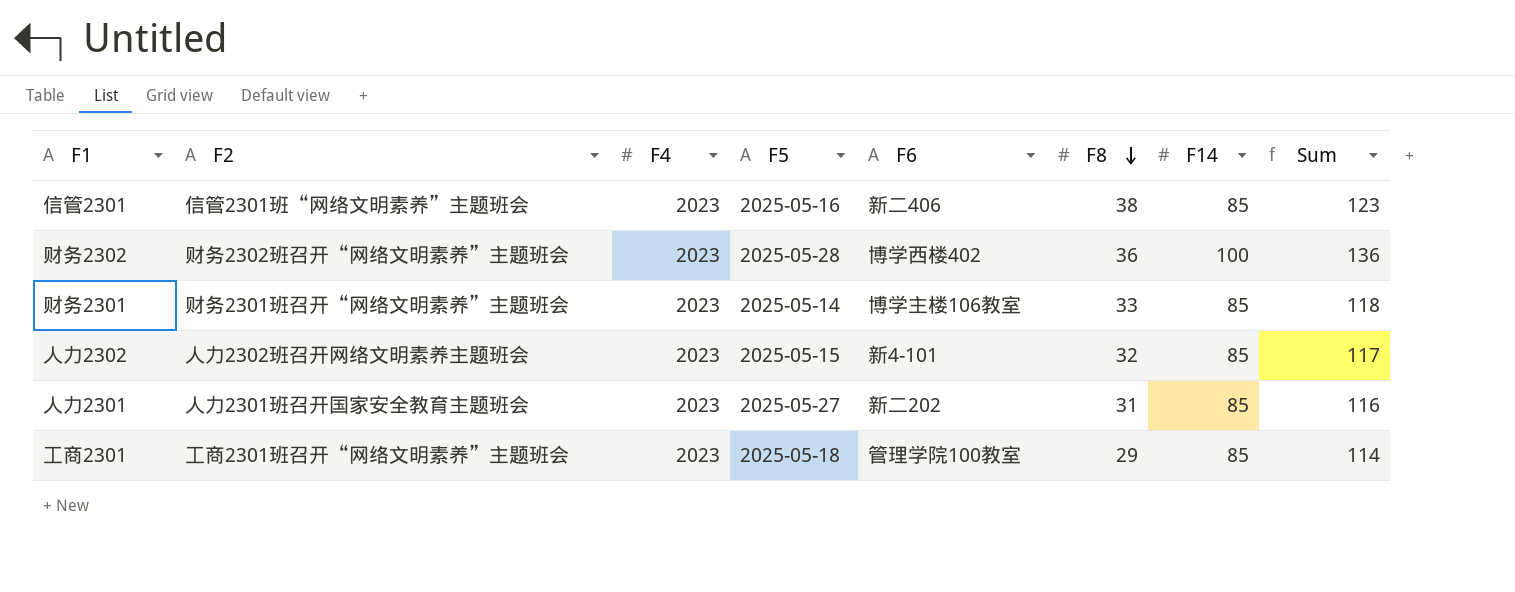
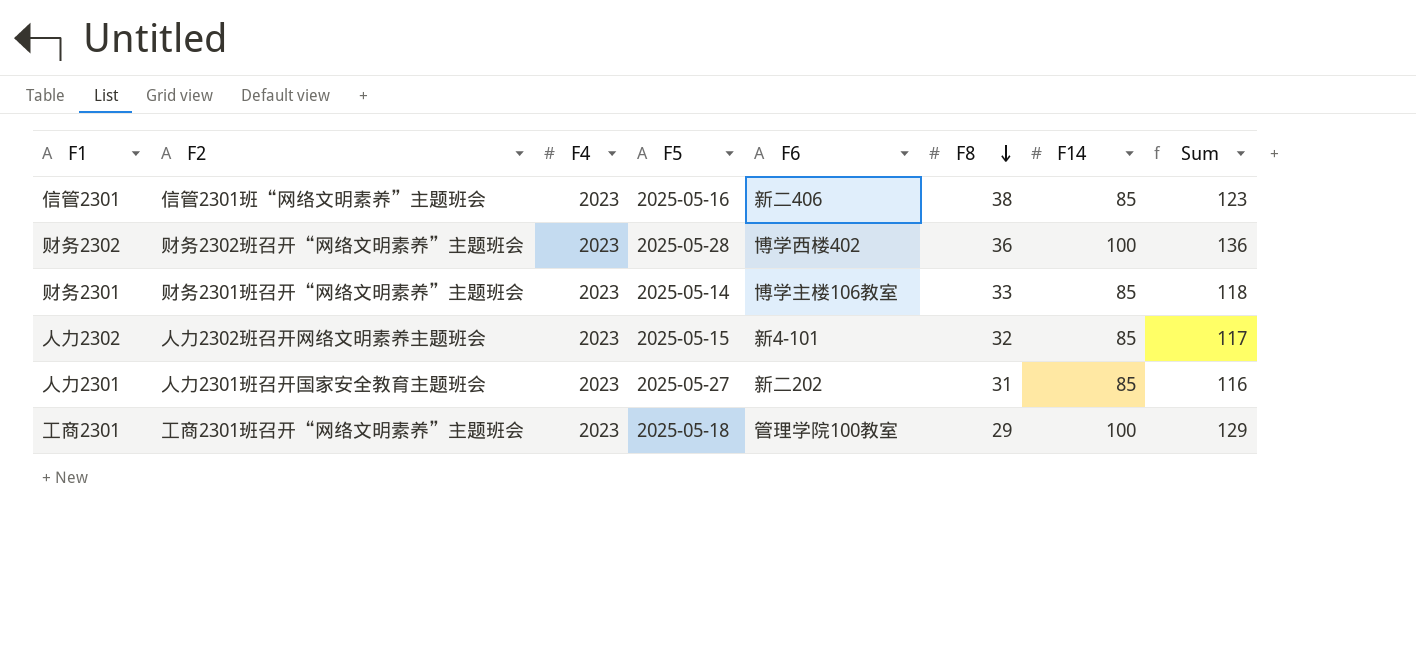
工商2301 | F14: 85 -> 100
工商2301 | Sum: 114 -> 129

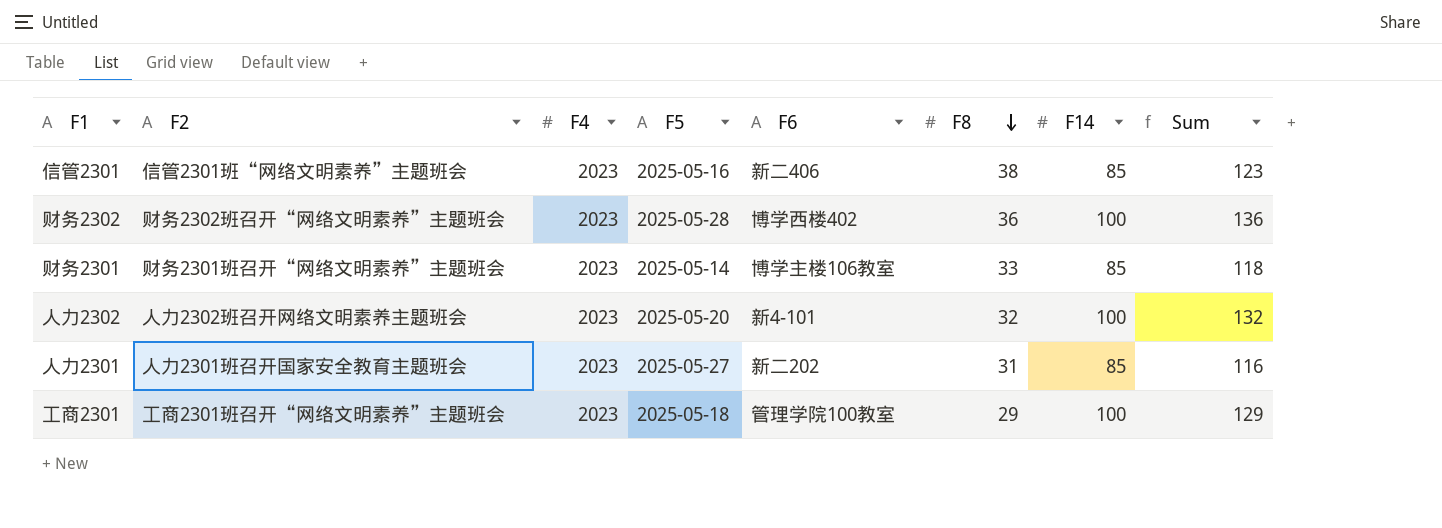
人力2302 | F5: 2025-05-15 -> 2025-05-20
人力2302 | F14: 85 -> 100
人力2302 | Sum: 117 -> 132

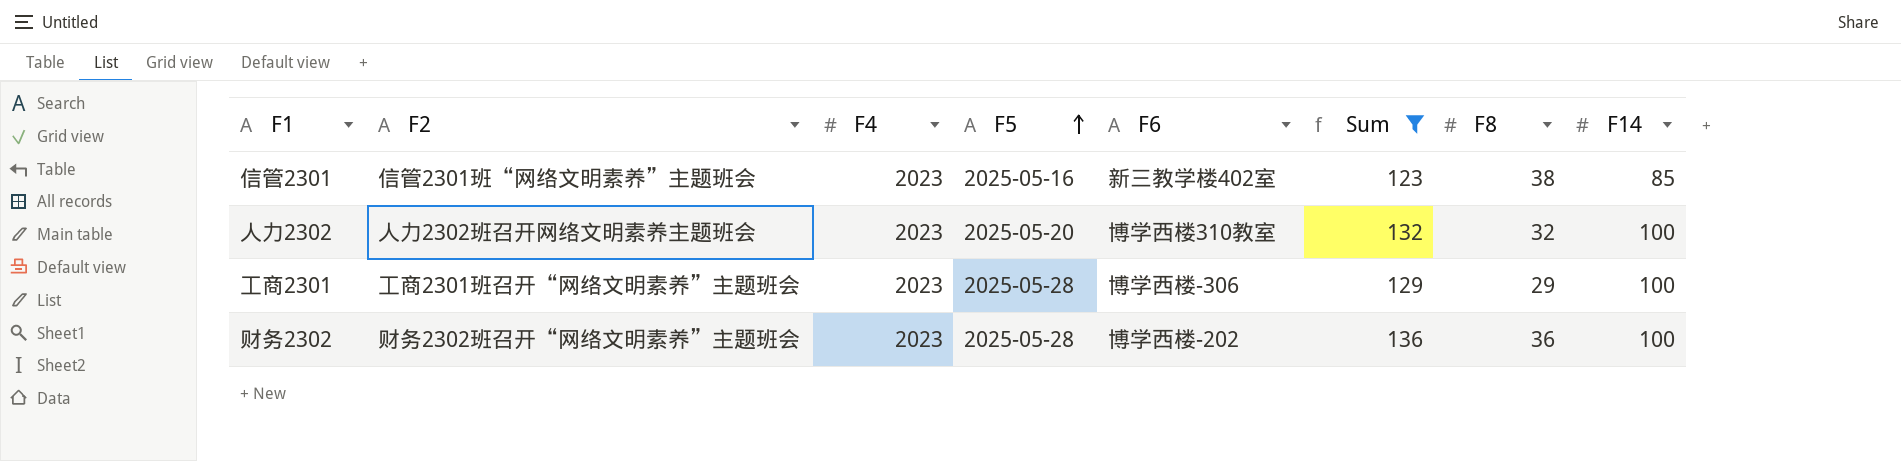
filter: none -> Sum >= 123
row order: F8 descending -> F5 ascending
column Sum | position: 8 -> 6
信管2301 | F6: 新二406 -> 新三教学楼402室
人力2302 | F6: 新4-101 -> 博学西楼310教室
工商2301 | F5: 2025-05-18 -> 2025-05-28
工商2301 | F6: 管理学院100教室 -> 博学西楼-306
财务2302 | F6: 博学西楼402 -> 博学西楼-202

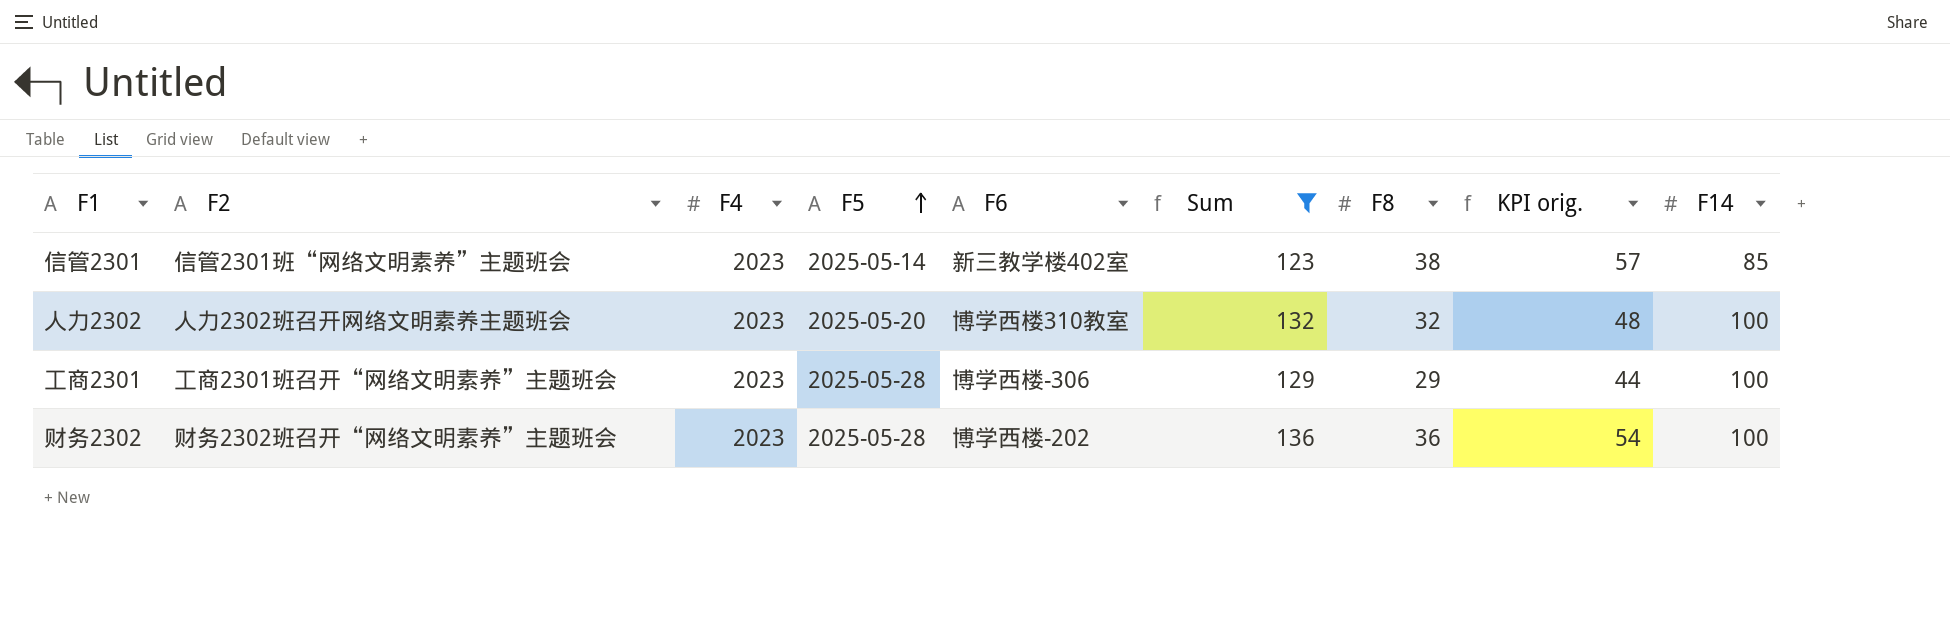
column KPI orig. | formula: none -> [F8] * 1.5
信管2301 | F5: 2025-05-16 -> 2025-05-14

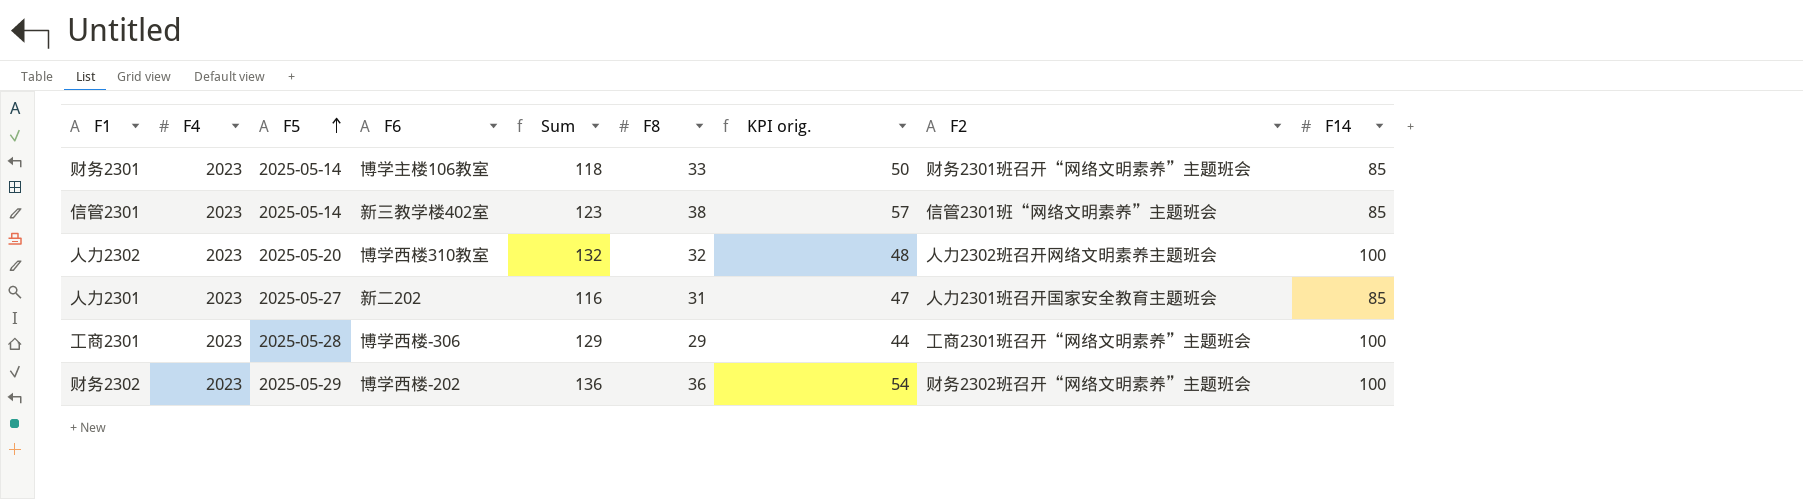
filter: Sum >= 123 -> none
column F2 | position: 2 -> 8
财务2302 | F5: 2025-05-28 -> 2025-05-29

